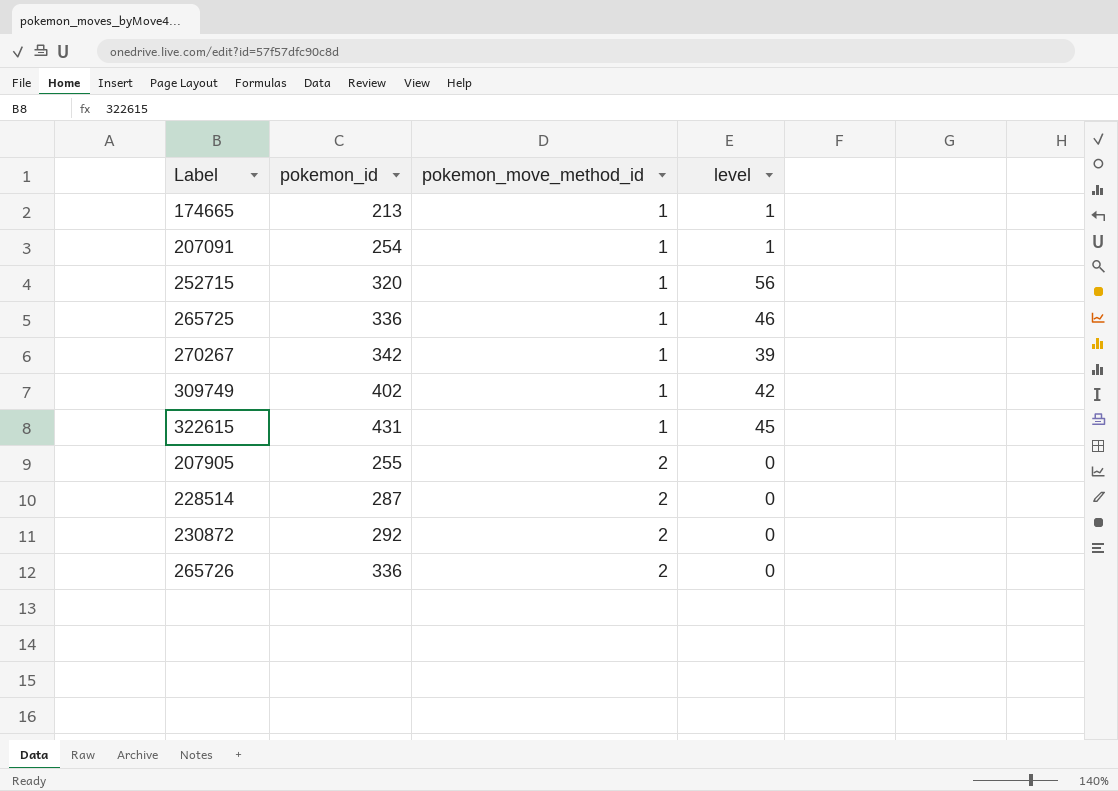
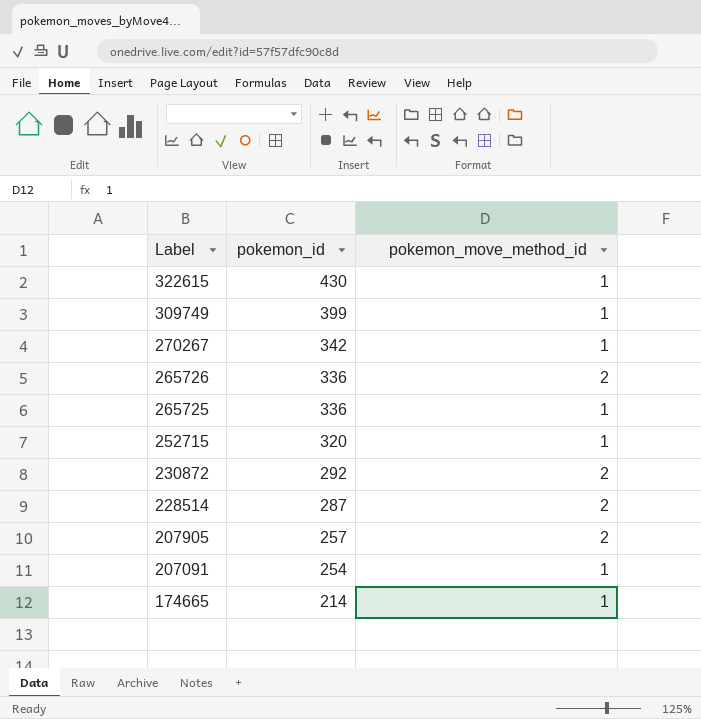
row order: pokemon_move_method_id ascending -> Label descending
column level | position: 4 -> none
322615 | pokemon_id: 431 -> 430
309749 | pokemon_id: 402 -> 399
207905 | pokemon_id: 255 -> 257
174665 | pokemon_id: 213 -> 214

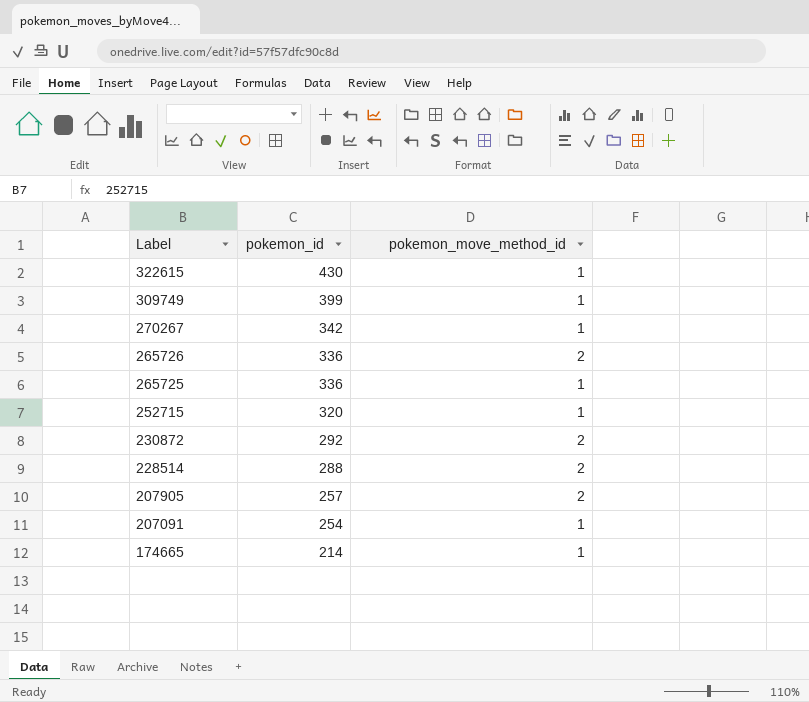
228514 | pokemon_id: 287 -> 288

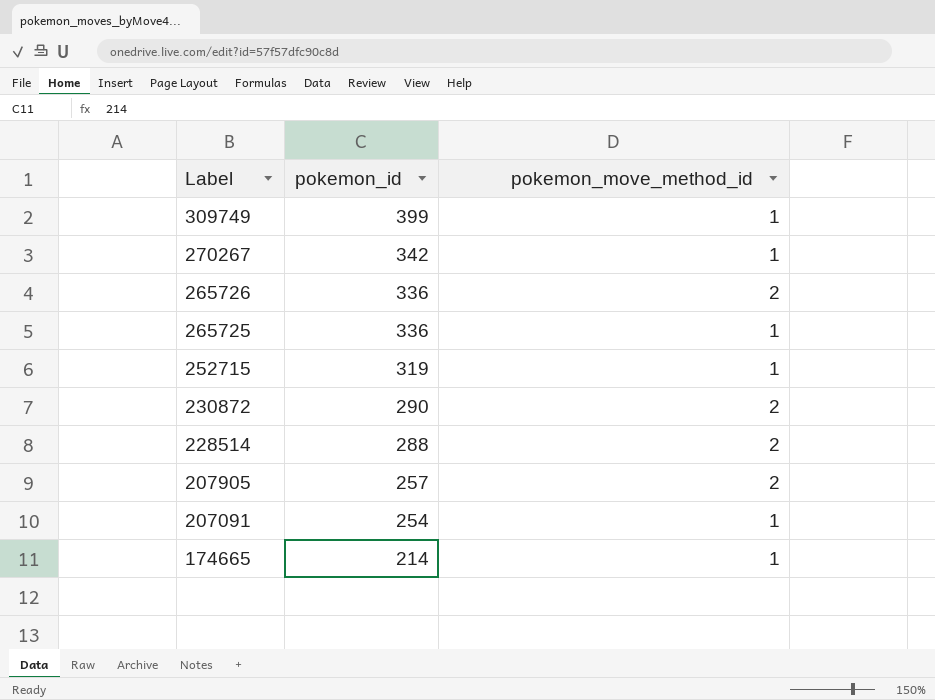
row 322615: 430 | 1 -> none
252715 | pokemon_id: 320 -> 319
230872 | pokemon_id: 292 -> 290

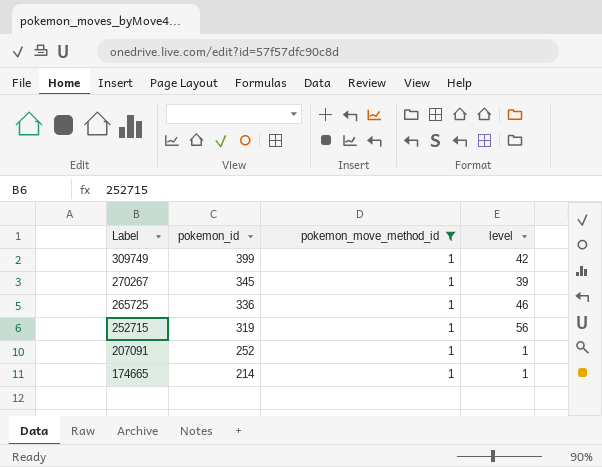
filter: none -> pokemon_move_method_id = 1
column level | position: none -> 4
270267 | pokemon_id: 342 -> 345
207091 | pokemon_id: 254 -> 252

